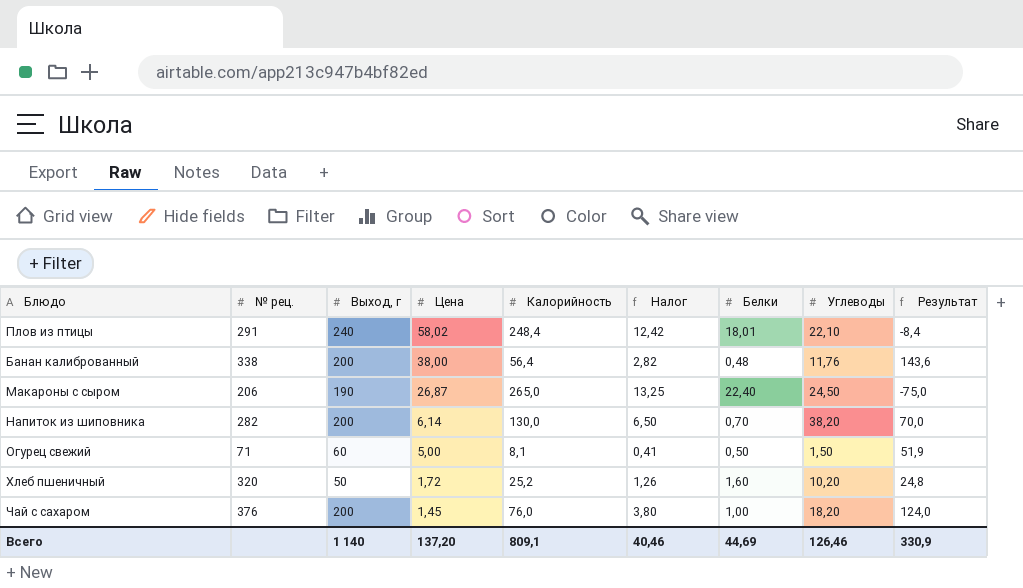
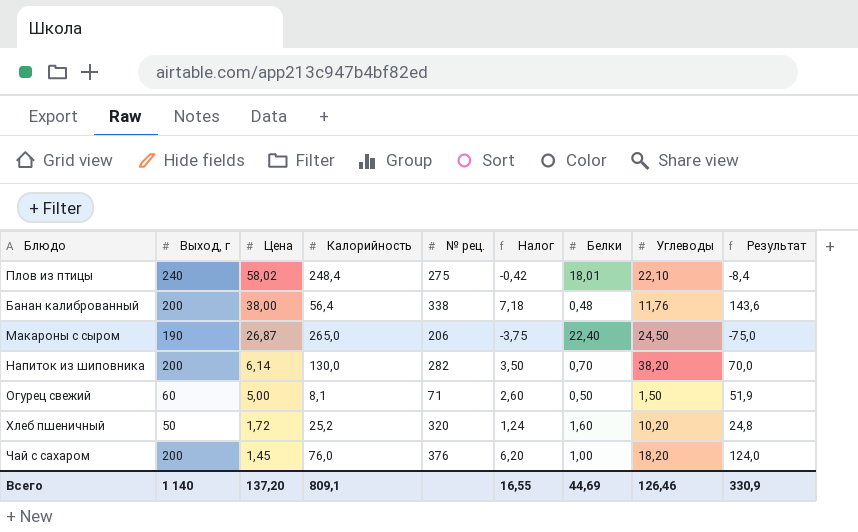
column № рец. | position: 2 -> 5
column Налог | formula: [Калорийность] * 0,05 -> [Результат] * 0,05
Плов из птицы | № рец.: 291 -> 275
Всего | Налог: 40,46 -> 16,55

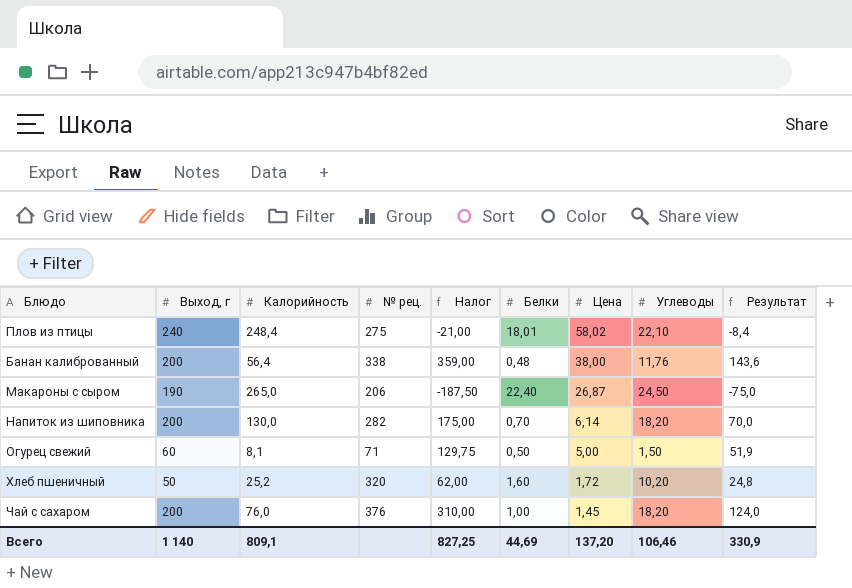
column Налог | formula: [Результат] * 0,05 -> [Результат] * 2,5
column Цена | position: 3 -> 7
Напиток из шиповника | Углеводы: 38,20 -> 18,20
Всего | Налог: 16,55 -> 827,25
Всего | Углеводы: 126,46 -> 106,46

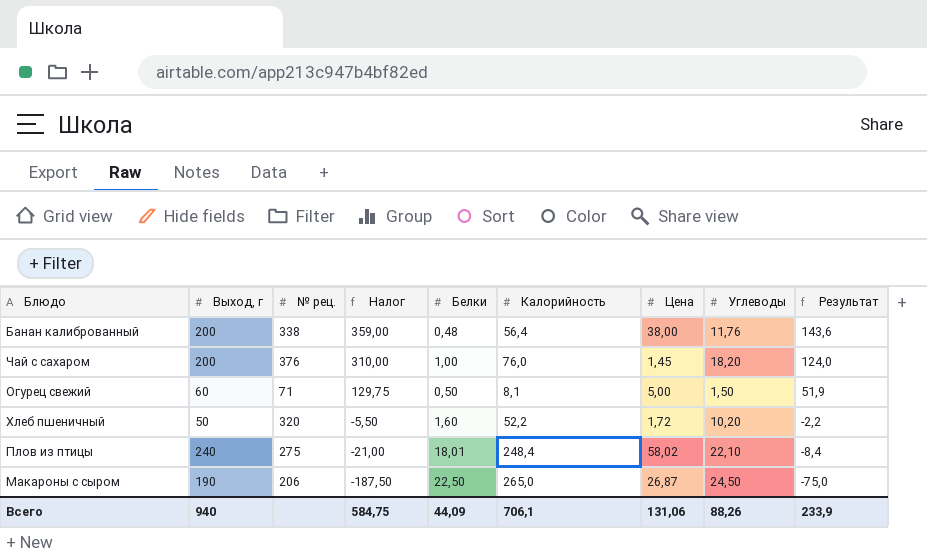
row order: Цена descending -> Налог descending
column Калорийность | position: 3 -> 6
row Напиток из шиповника: 200 | 130,0 | 282 | 175,00 | 0,70 | 6,14 | 18,20 | 70,0 -> none
Хлеб пшеничный | Налог: 62,00 -> -5,50
Хлеб пшеничный | Калорийность: 25,2 -> 52,2
Хлеб пшеничный | Результат: 24,8 -> -2,2
Макароны с сыром | Белки: 22,40 -> 22,50
Всего | Выход, г: 1 140 -> 940
Всего | Налог: 827,25 -> 584,75
Всего | Белки: 44,69 -> 44,09
Всего | Калорийность: 809,1 -> 706,1
Всего | Цена: 137,20 -> 131,06
Всего | Углеводы: 106,46 -> 88,26
Всего | Результат: 330,9 -> 233,9

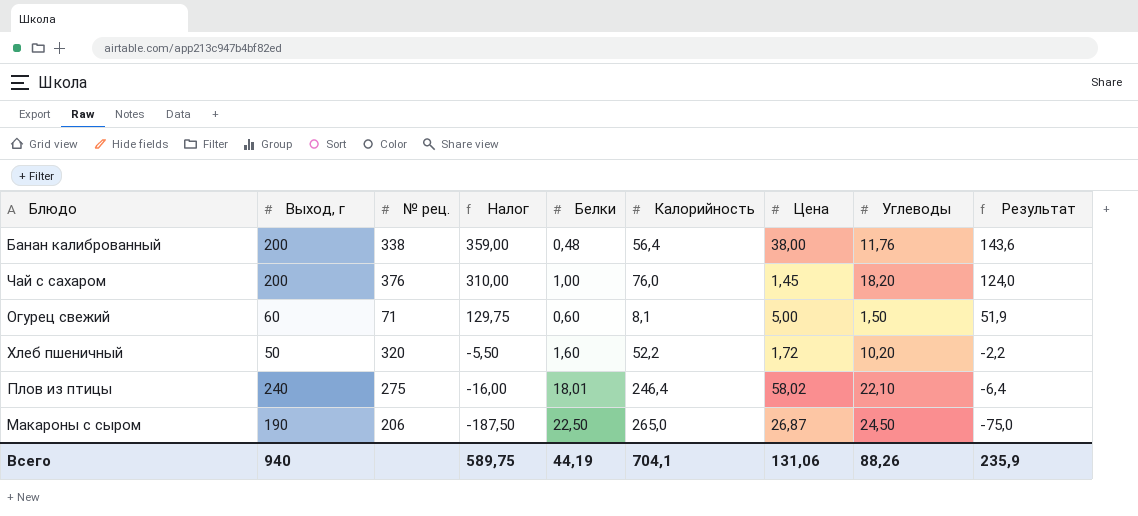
Огурец свежий | Белки: 0,50 -> 0,60
Плов из птицы | Налог: -21,00 -> -16,00
Плов из птицы | Калорийность: 248,4 -> 246,4
Плов из птицы | Результат: -8,4 -> -6,4
Всего | Налог: 584,75 -> 589,75
Всего | Белки: 44,09 -> 44,19
Всего | Калорийность: 706,1 -> 704,1
Всего | Результат: 233,9 -> 235,9

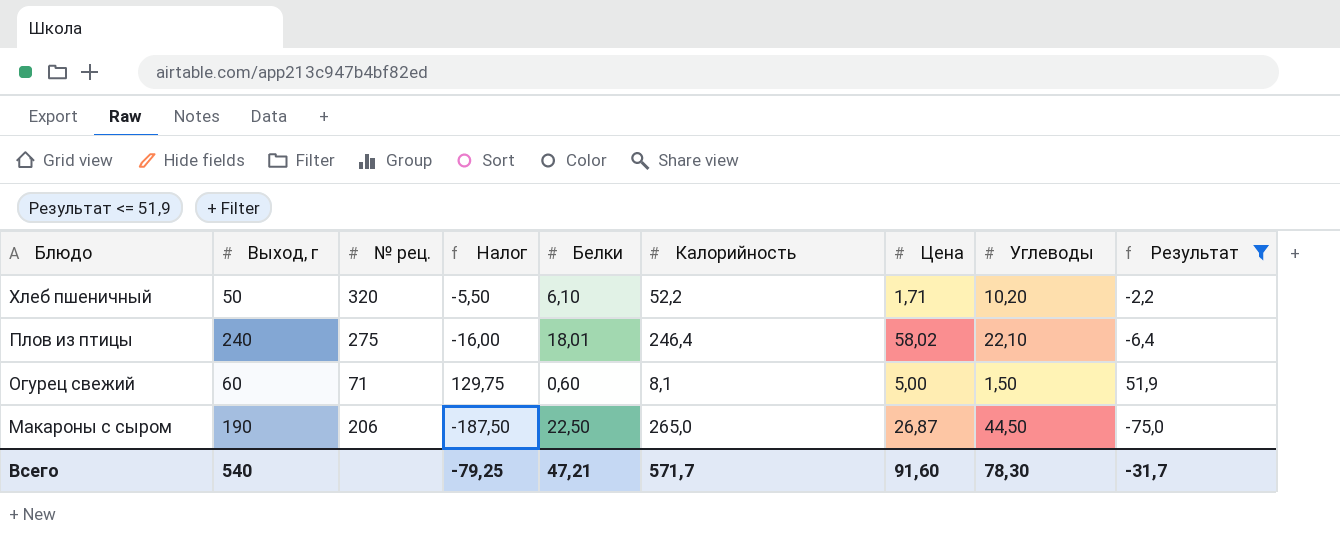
filter: none -> Результат <= 51,9
row order: Налог descending -> Блюдо descending
Хлеб пшеничный | Белки: 1,60 -> 6,10
Хлеб пшеничный | Цена: 1,72 -> 1,71
Макароны с сыром | Углеводы: 24,50 -> 44,50
Всего | Выход, г: 940 -> 540
Всего | Налог: 589,75 -> -79,25
Всего | Белки: 44,19 -> 47,21
Всего | Калорийность: 704,1 -> 571,7
Всего | Цена: 131,06 -> 91,60
Всего | Углеводы: 88,26 -> 78,30
Всего | Результат: 235,9 -> -31,7

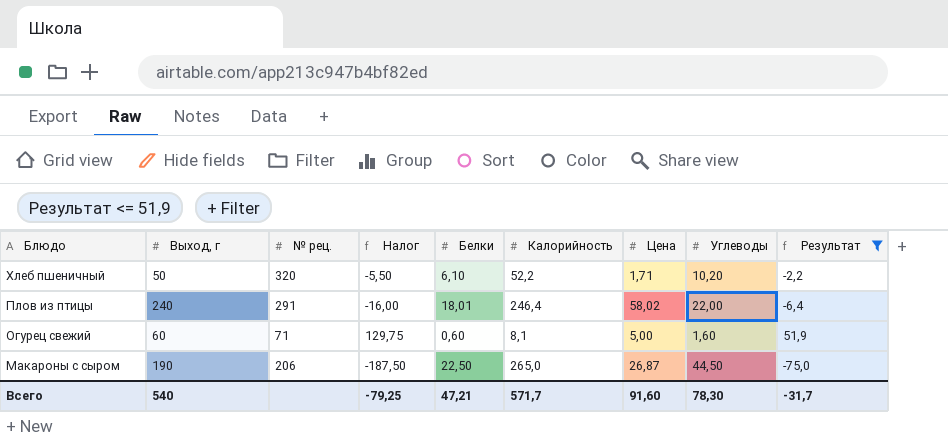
Плов из птицы | № рец.: 275 -> 291
Плов из птицы | Углеводы: 22,10 -> 22,00
Огурец свежий | Углеводы: 1,50 -> 1,60

